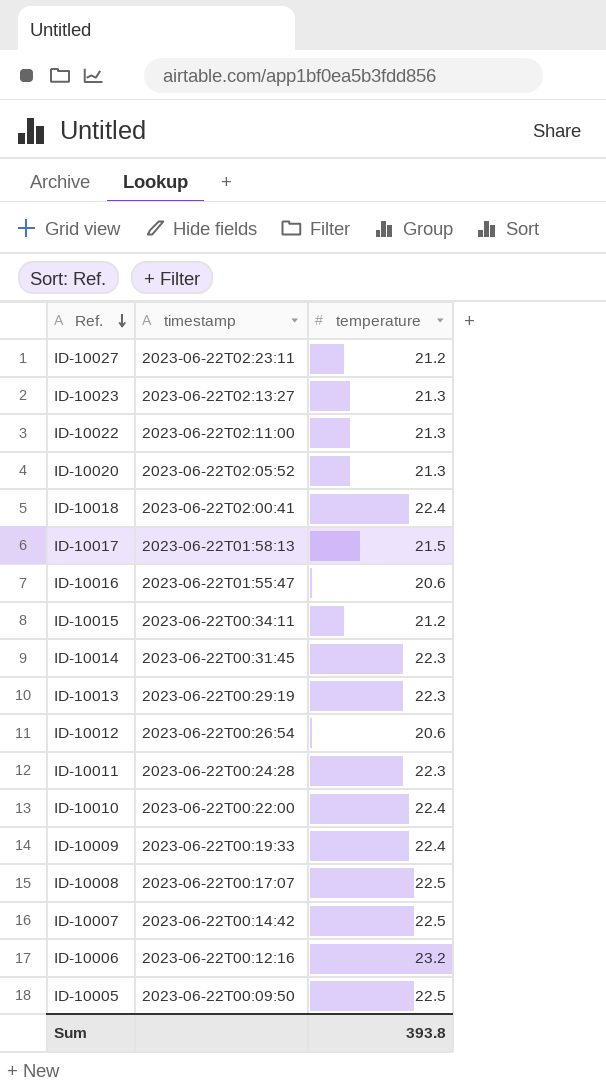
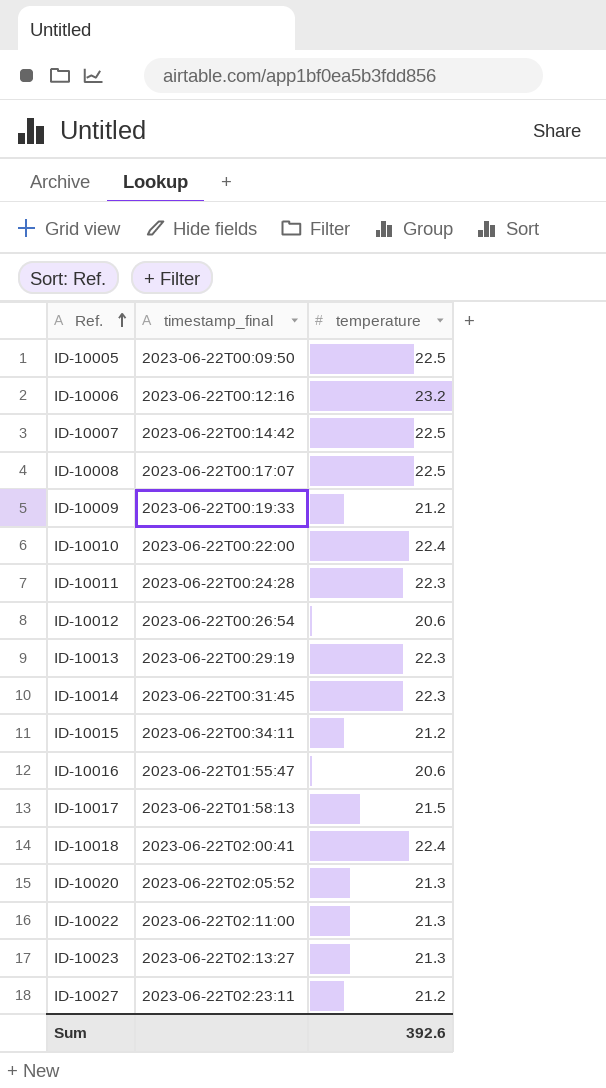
row order: Ref. descending -> Ref. ascending
column name: timestamp -> timestamp_final
ID-10009 | temperature: 22.4 -> 21.2
Sum | temperature: 393.8 -> 392.6

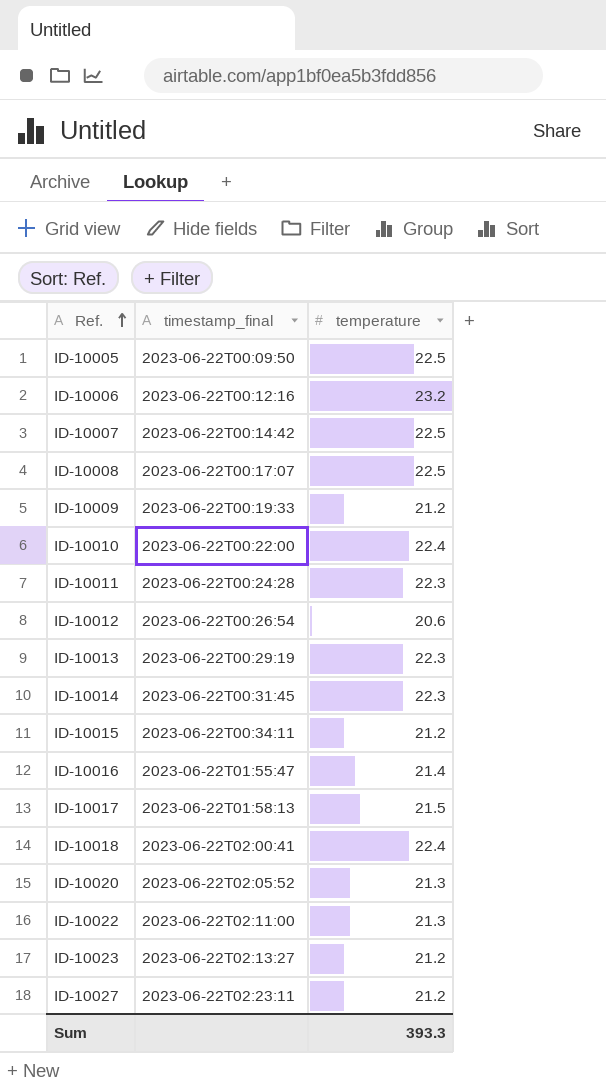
ID-10016 | temperature: 20.6 -> 21.4
ID-10023 | temperature: 21.3 -> 21.2
Sum | temperature: 392.6 -> 393.3

